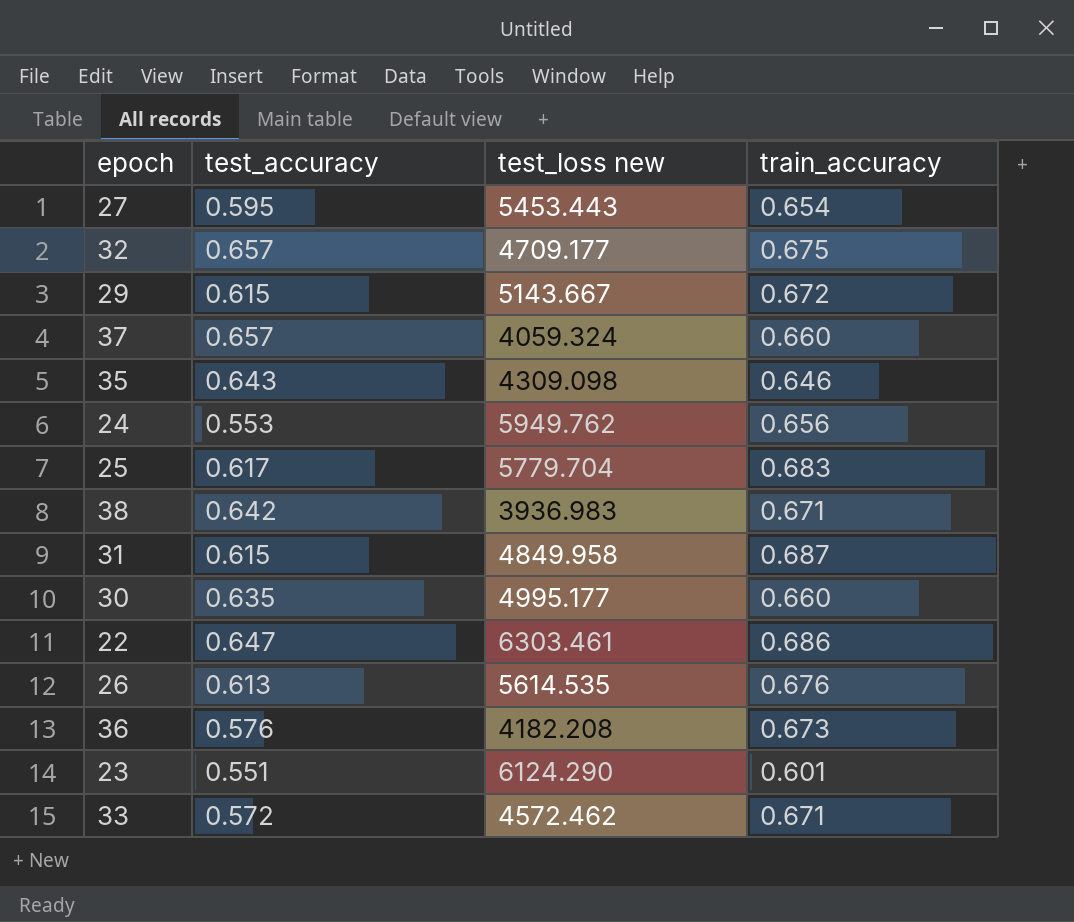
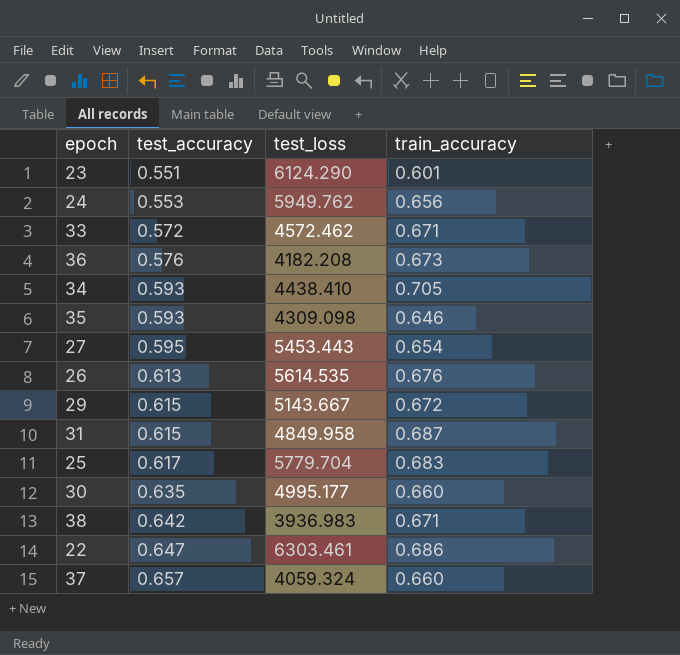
row order: none -> test_accuracy ascending
column name: test_loss new -> test_loss
row 32: 0.657 | 4709.177 | 0.675 -> none
row 34: none -> 0.593 | 4438.410 | 0.705
35 | test_accuracy: 0.643 -> 0.593

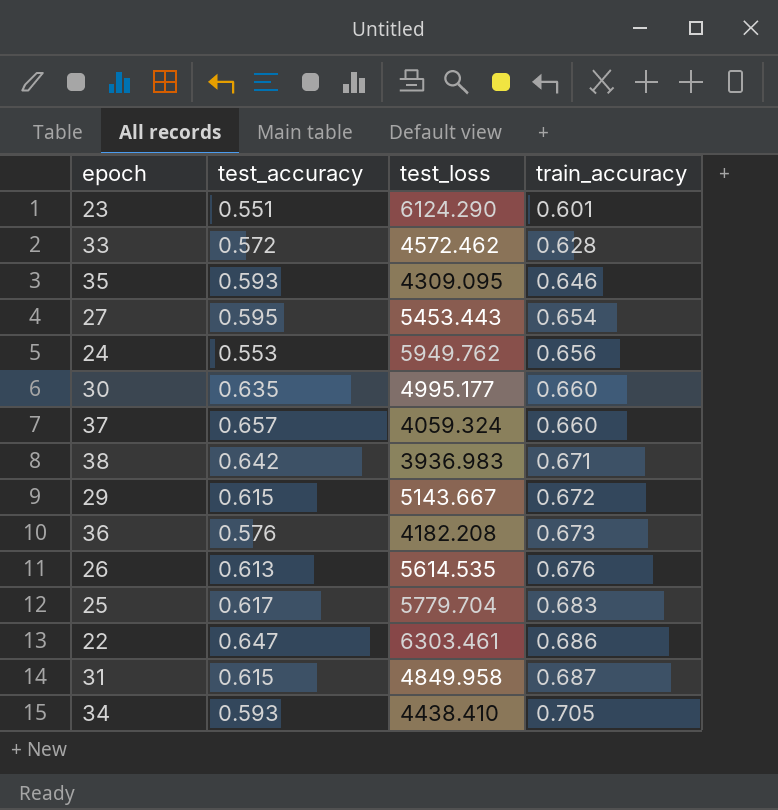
row order: test_accuracy ascending -> train_accuracy ascending
33 | train_accuracy: 0.671 -> 0.628
35 | test_loss: 4309.098 -> 4309.095

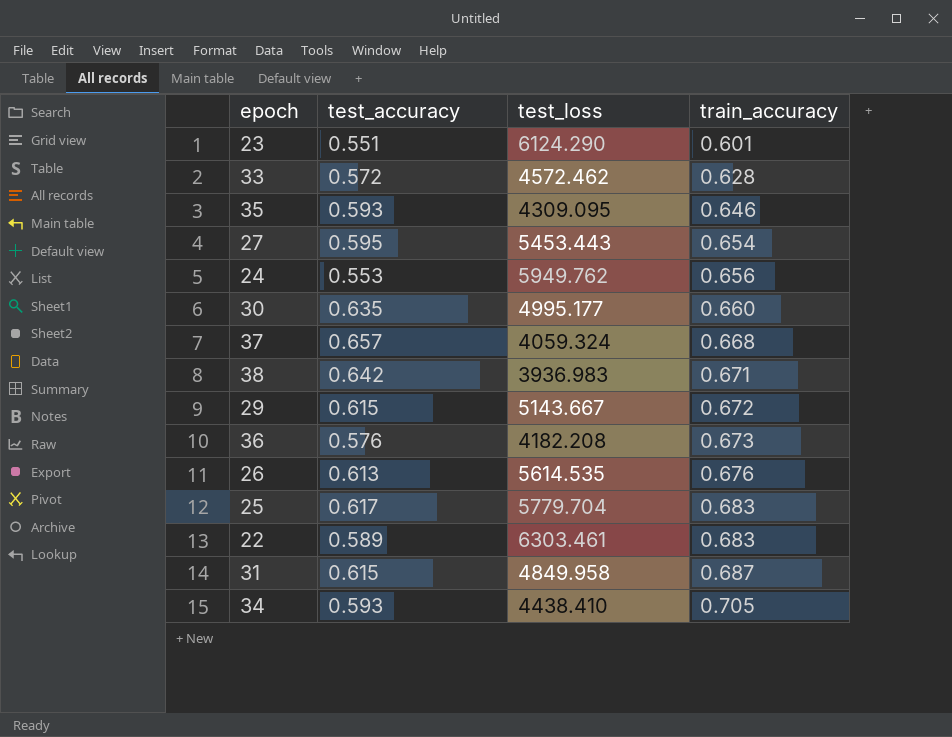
37 | train_accuracy: 0.660 -> 0.668
22 | test_accuracy: 0.647 -> 0.589
22 | train_accuracy: 0.686 -> 0.683

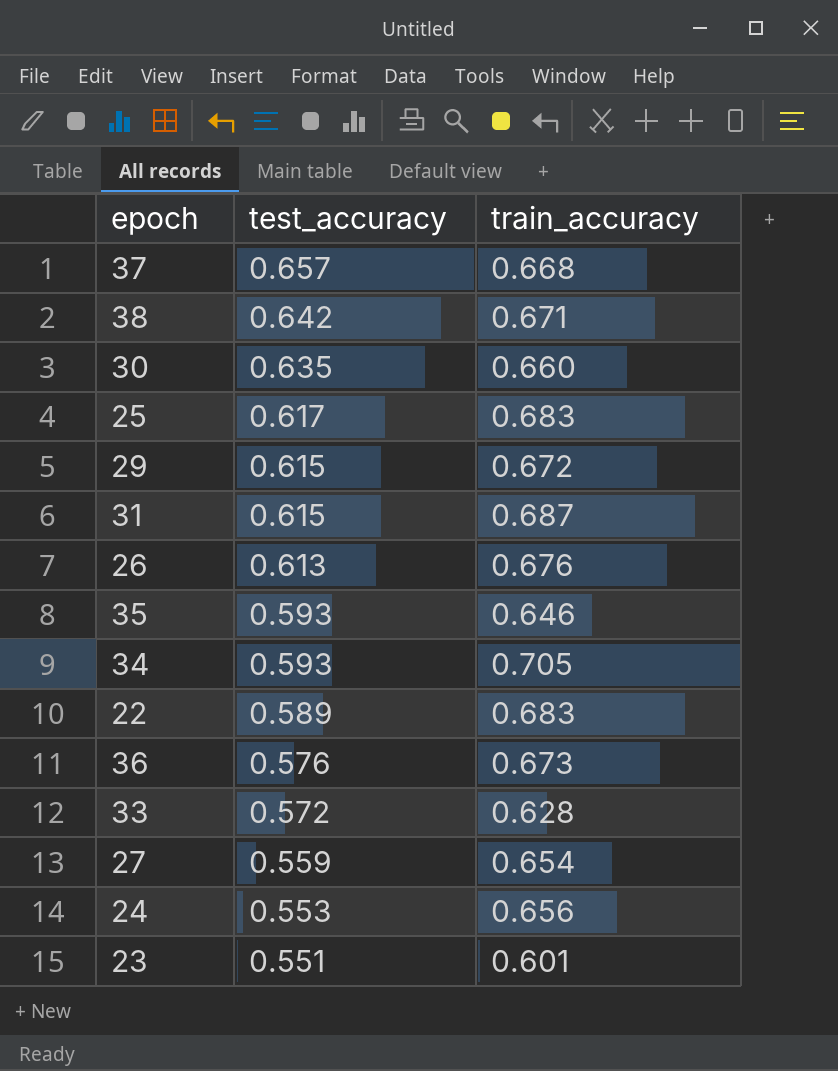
row order: train_accuracy ascending -> test_accuracy descending
column test_loss | position: 3 -> none
27 | test_accuracy: 0.595 -> 0.559

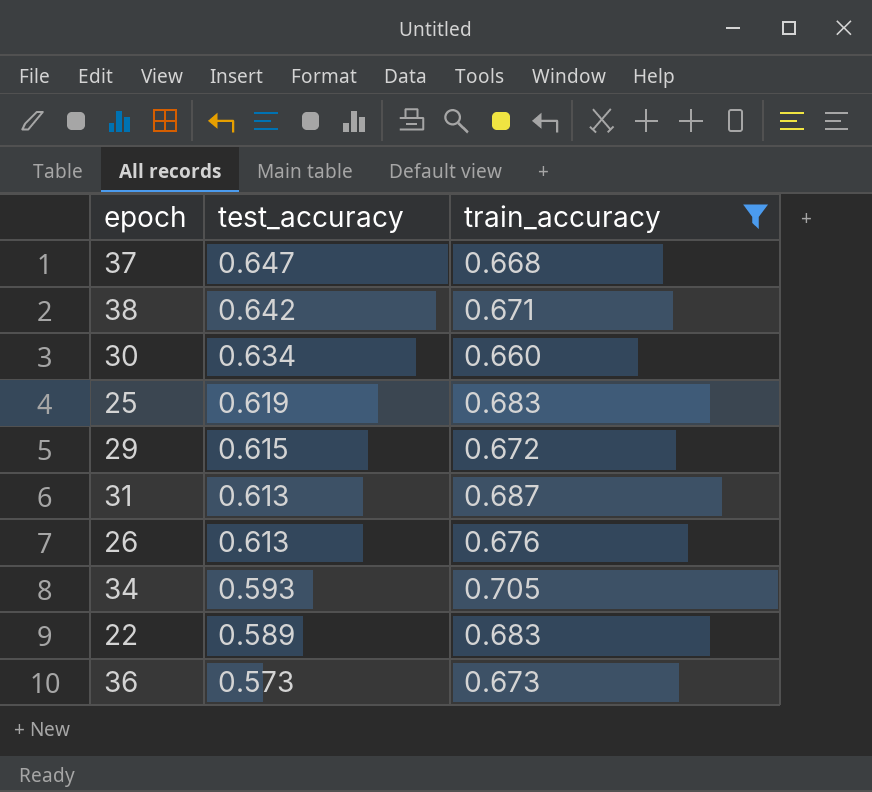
filter: none -> train_accuracy >= 0.660
37 | test_accuracy: 0.657 -> 0.647
30 | test_accuracy: 0.635 -> 0.634
25 | test_accuracy: 0.617 -> 0.619
31 | test_accuracy: 0.615 -> 0.613
36 | test_accuracy: 0.576 -> 0.573

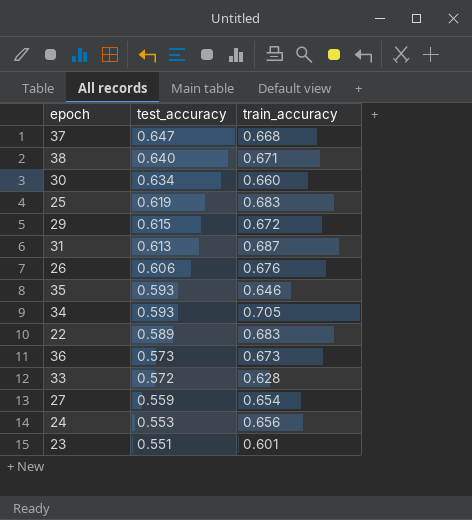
filter: train_accuracy >= 0.660 -> none
38 | test_accuracy: 0.642 -> 0.640
26 | test_accuracy: 0.613 -> 0.606

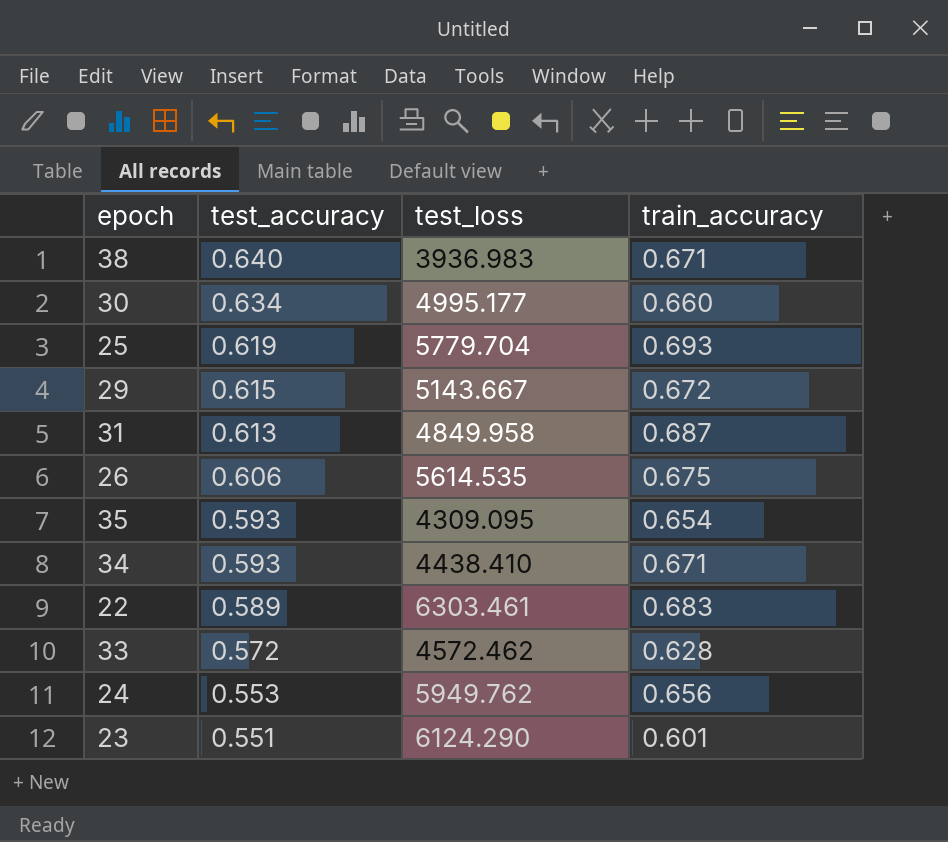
column test_loss | position: none -> 3
row 37: 0.647 | 0.668 -> none
row 36: 0.573 | 0.673 -> none
row 27: 0.559 | 0.654 -> none
25 | train_accuracy: 0.683 -> 0.693
26 | train_accuracy: 0.676 -> 0.675
35 | train_accuracy: 0.646 -> 0.654
34 | train_accuracy: 0.705 -> 0.671

